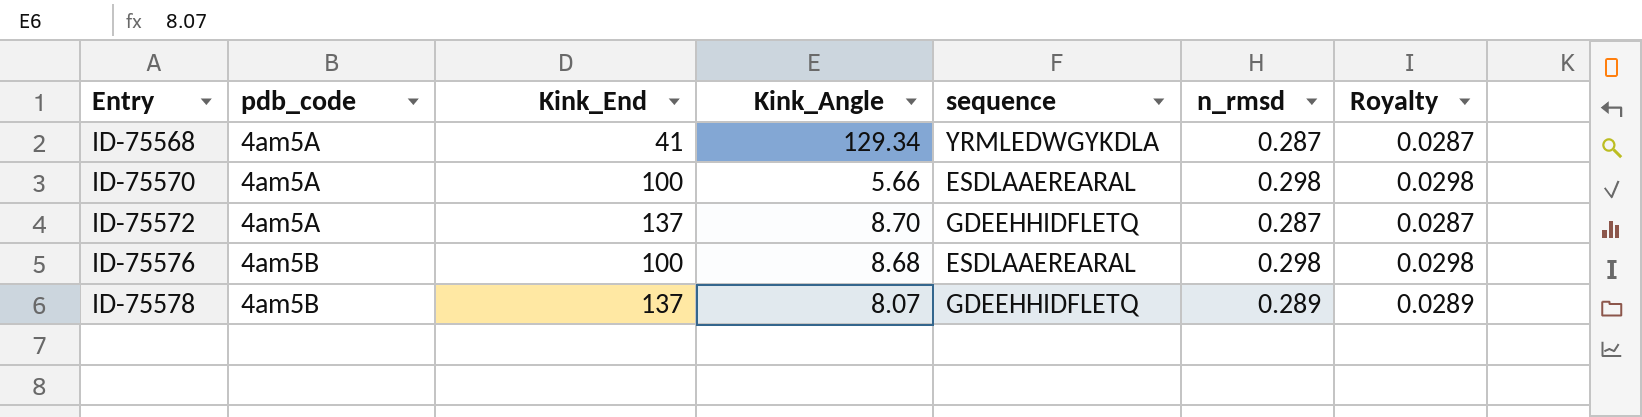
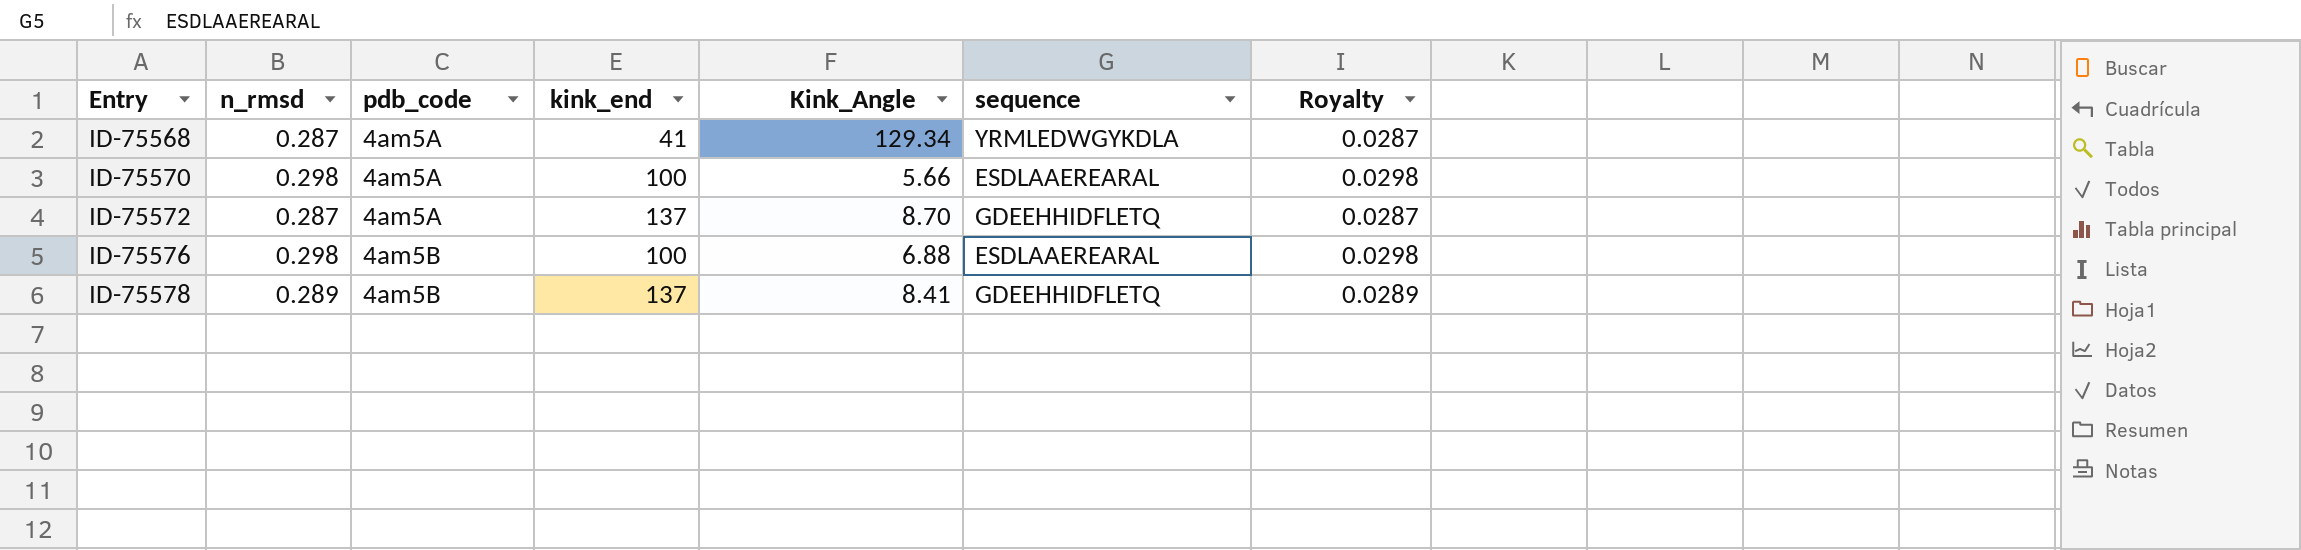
column n_rmsd | position: 6 -> 2
column name: Kink_End -> kink_end
ID-75576 | Kink_Angle: 8.68 -> 6.88
ID-75578 | Kink_Angle: 8.07 -> 8.41

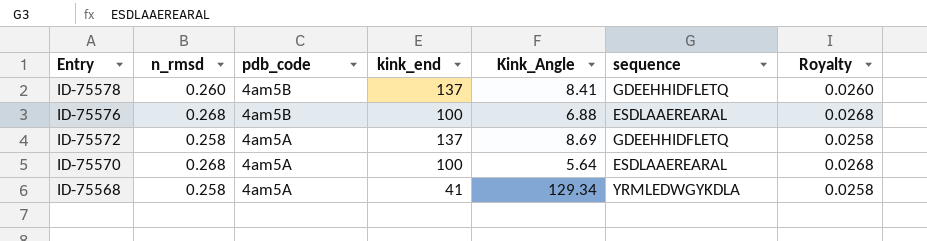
row order: Entry ascending -> Entry descending
ID-75578 | n_rmsd: 0.289 -> 0.260
ID-75578 | Royalty: 0.0289 -> 0.0260
ID-75576 | n_rmsd: 0.298 -> 0.268
ID-75576 | Royalty: 0.0298 -> 0.0268
ID-75572 | n_rmsd: 0.287 -> 0.258
ID-75572 | Kink_Angle: 8.70 -> 8.69
ID-75572 | Royalty: 0.0287 -> 0.0258
ID-75570 | n_rmsd: 0.298 -> 0.268
ID-75570 | Kink_Angle: 5.66 -> 5.64
ID-75570 | Royalty: 0.0298 -> 0.0268
ID-75568 | n_rmsd: 0.287 -> 0.258
ID-75568 | Royalty: 0.0287 -> 0.0258

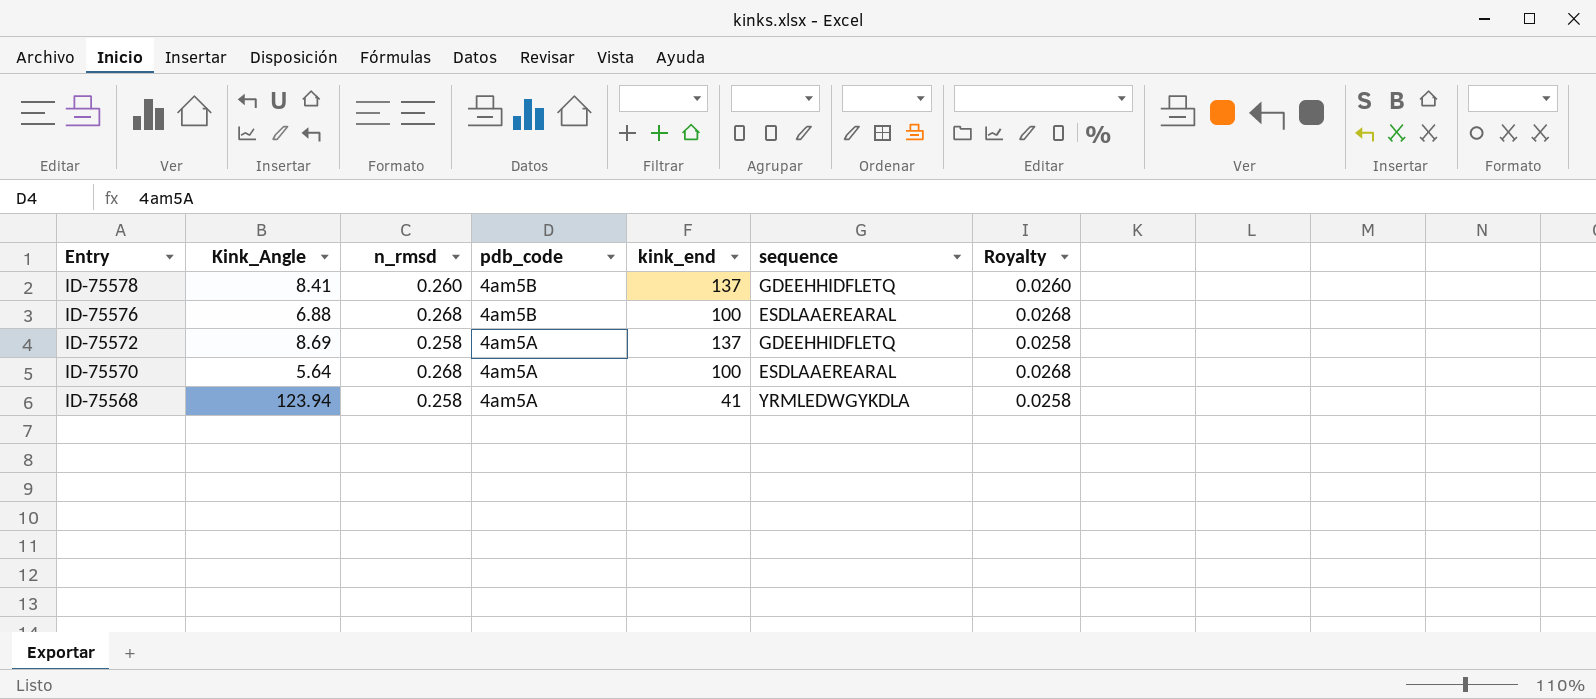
column Kink_Angle | position: 5 -> 2
ID-75568 | Kink_Angle: 129.34 -> 123.94

